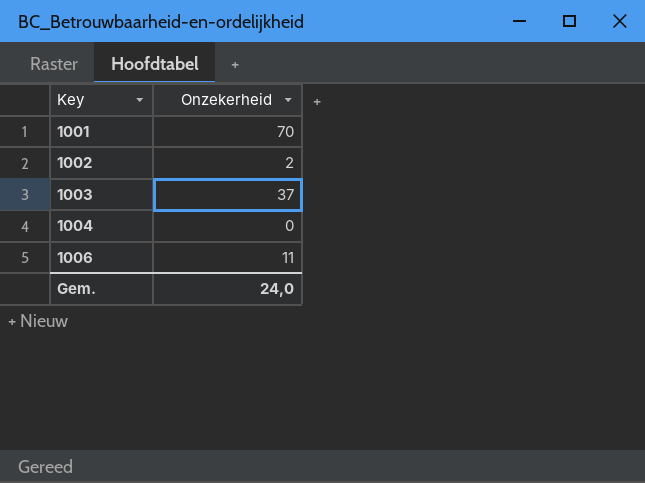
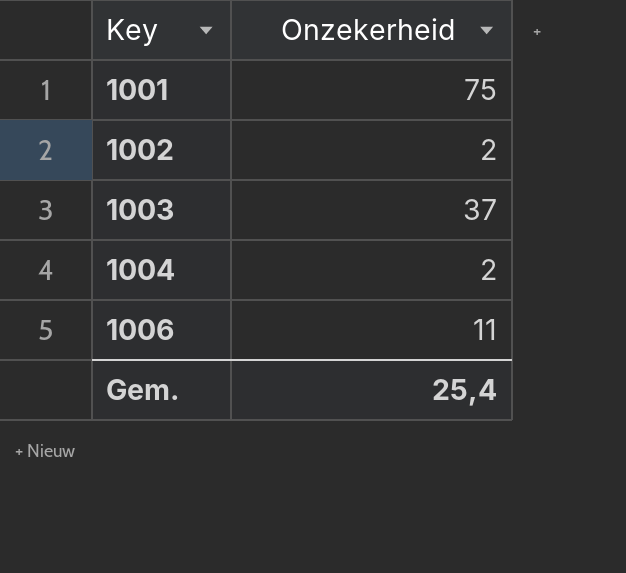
1001 | Onzekerheid: 70 -> 75
1004 | Onzekerheid: 0 -> 2
Gem. | Onzekerheid: 24,0 -> 25,4

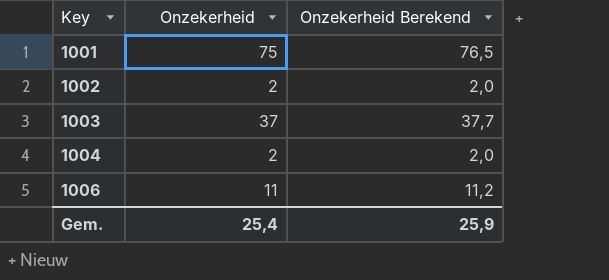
column Onzekerheid Berekend | formula: none -> [Onzekerheid] * 1,02

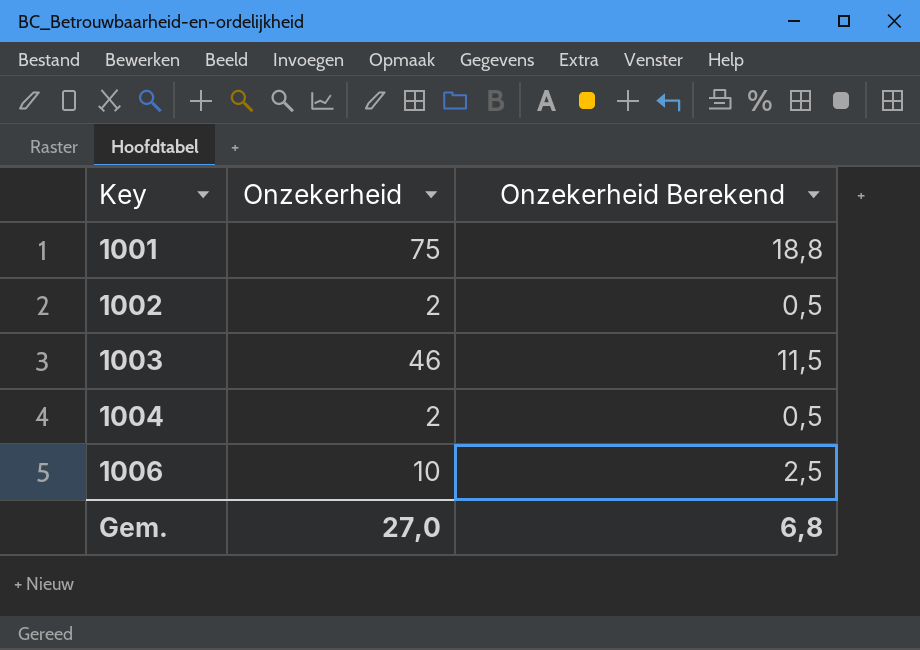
column Onzekerheid Berekend | formula: [Onzekerheid] * 1,02 -> [Onzekerheid] * 0,25
1003 | Onzekerheid: 37 -> 46
1006 | Onzekerheid: 11 -> 10
Gem. | Onzekerheid: 25,4 -> 27,0
Gem. | Onzekerheid Berekend: 25,9 -> 6,8

